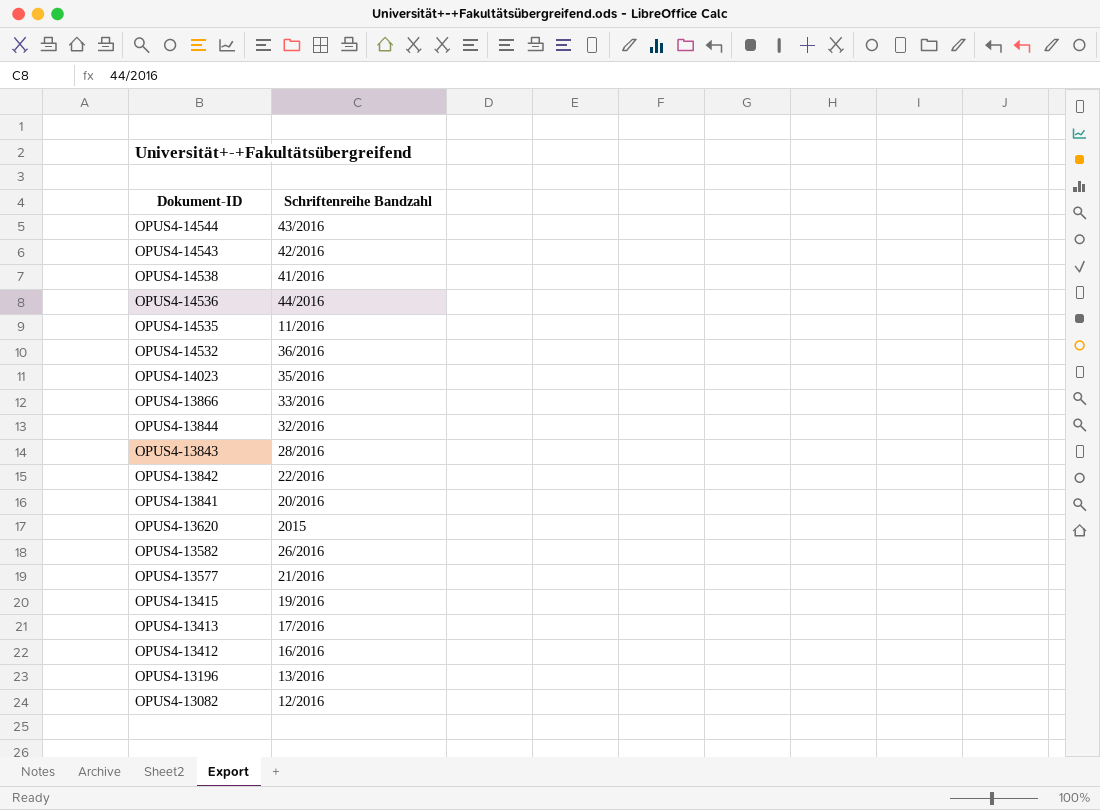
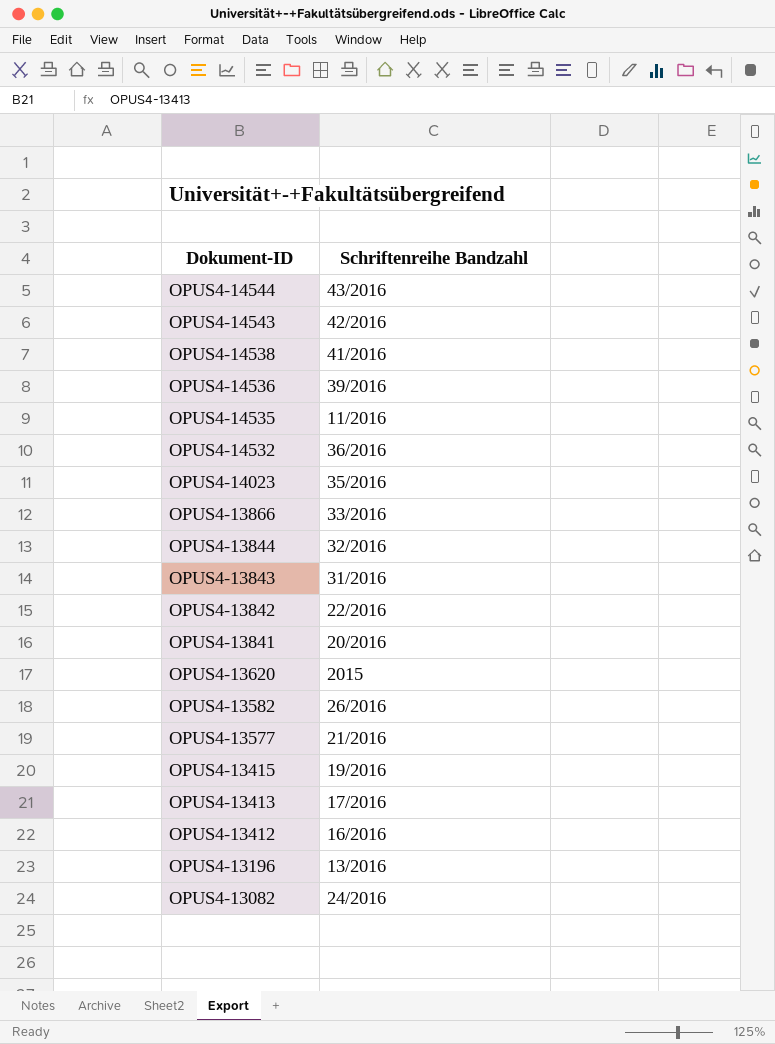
OPUS4-14536 | Schriftenreihe Bandzahl: 44/2016 -> 39/2016
OPUS4-13843 | Schriftenreihe Bandzahl: 28/2016 -> 31/2016
OPUS4-13082 | Schriftenreihe Bandzahl: 12/2016 -> 24/2016

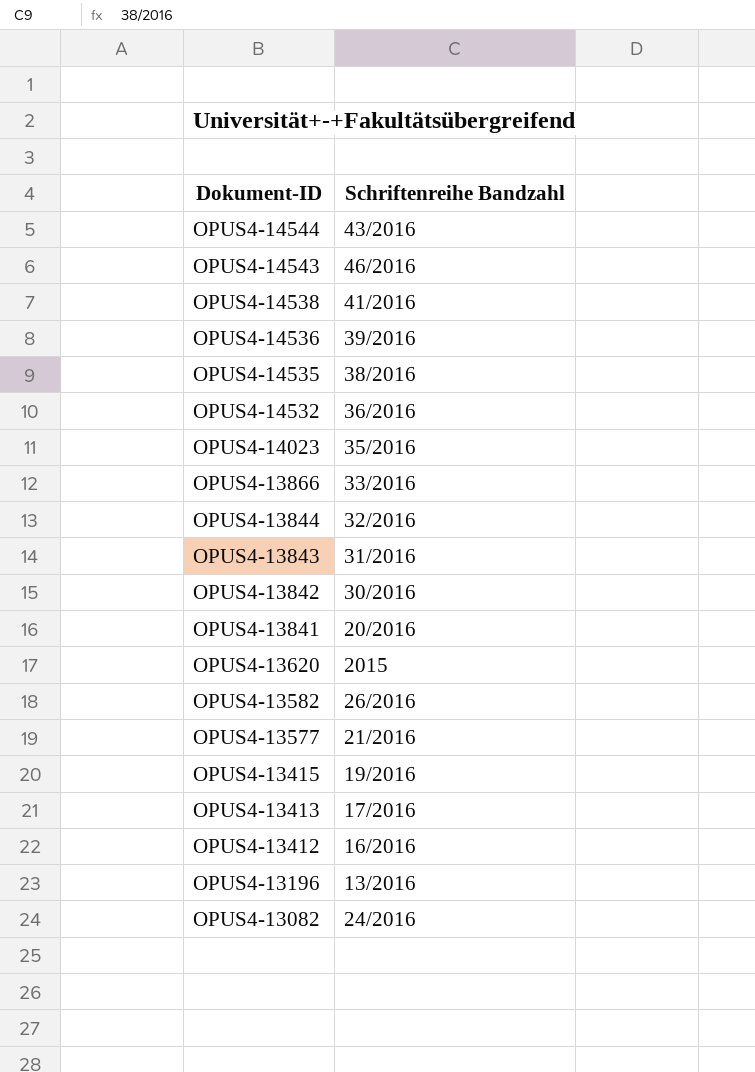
OPUS4-14543 | Schriftenreihe Bandzahl: 42/2016 -> 46/2016
OPUS4-14535 | Schriftenreihe Bandzahl: 11/2016 -> 38/2016
OPUS4-13842 | Schriftenreihe Bandzahl: 22/2016 -> 30/2016

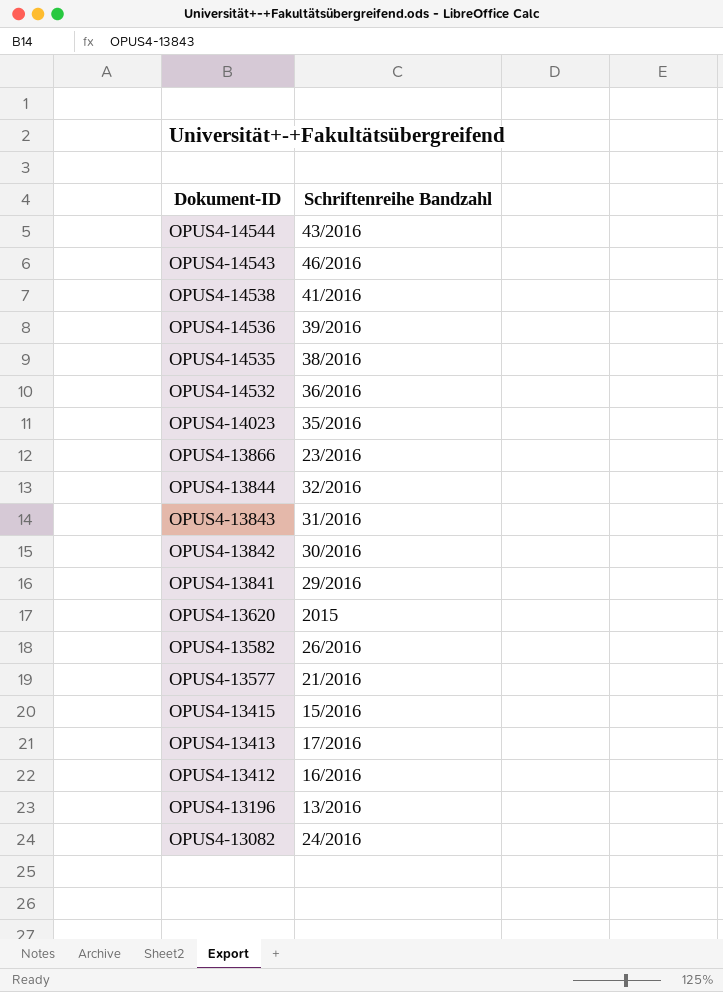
OPUS4-13866 | Schriftenreihe Bandzahl: 33/2016 -> 23/2016
OPUS4-13841 | Schriftenreihe Bandzahl: 20/2016 -> 29/2016
OPUS4-13415 | Schriftenreihe Bandzahl: 19/2016 -> 15/2016

